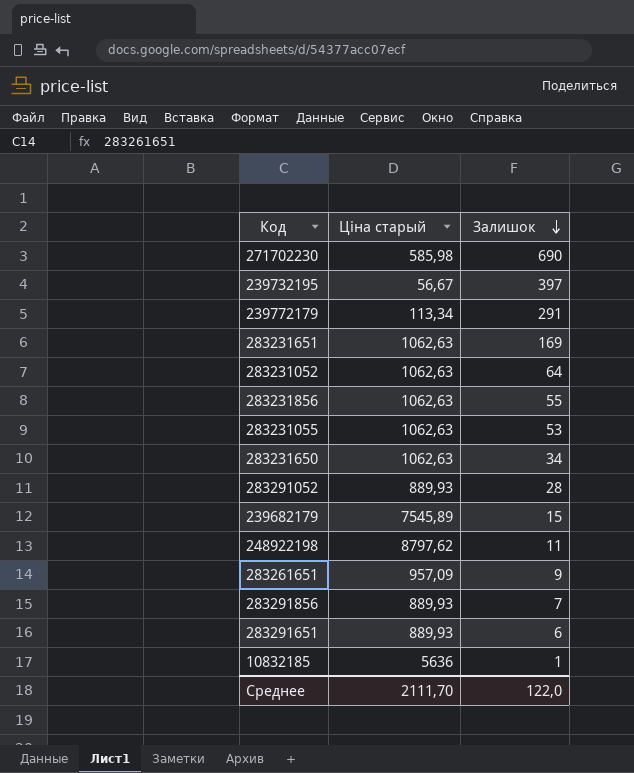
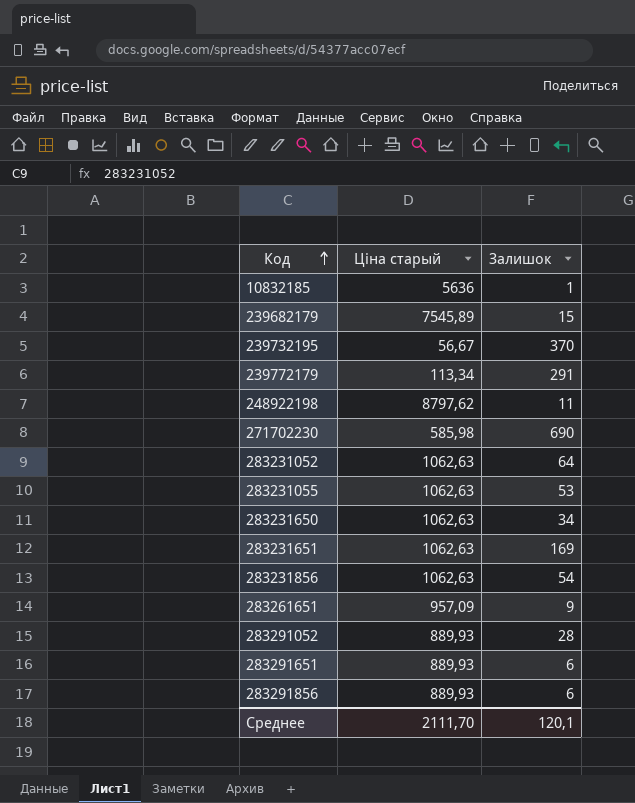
row order: Залишок descending -> Код ascending
239732195 | Залишок: 397 -> 370
283231856 | Залишок: 55 -> 54
283291856 | Залишок: 7 -> 6
Среднее | Залишок: 122,0 -> 120,1

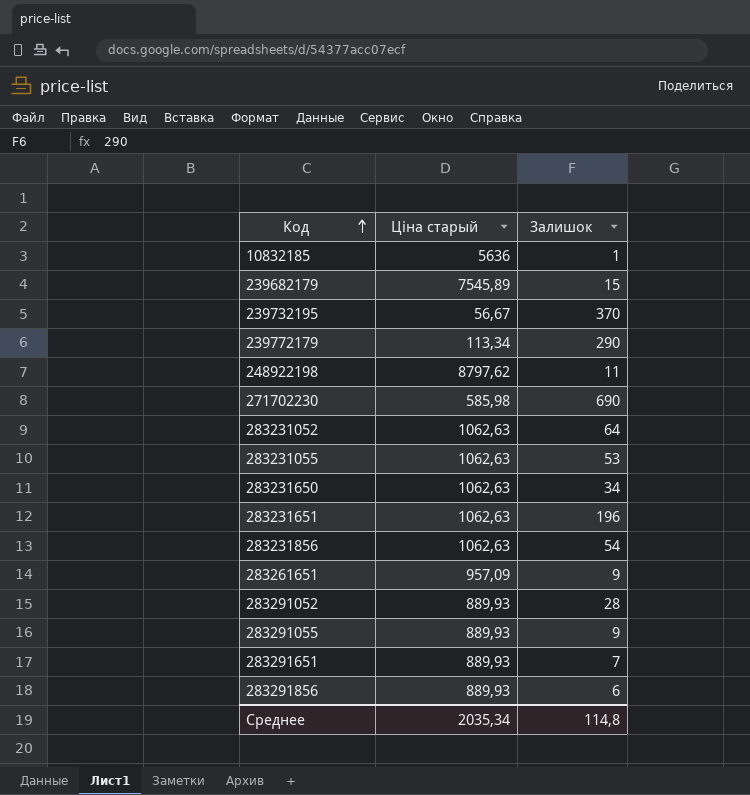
239772179 | Залишок: 291 -> 290
283231651 | Залишок: 169 -> 196
row 283291055: none -> 889,93 | 9
283291651 | Залишок: 6 -> 7
Среднее | Ціна старый: 2111,70 -> 2035,34
Среднее | Залишок: 120,1 -> 114,8

